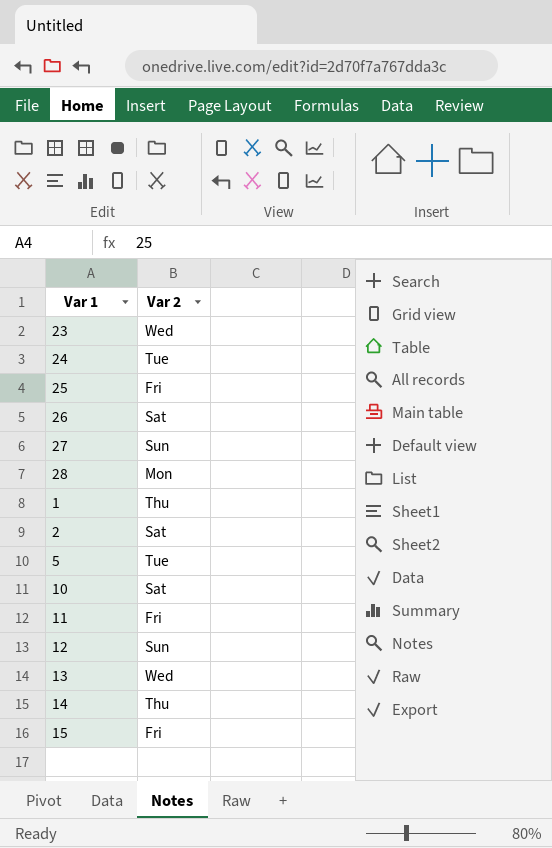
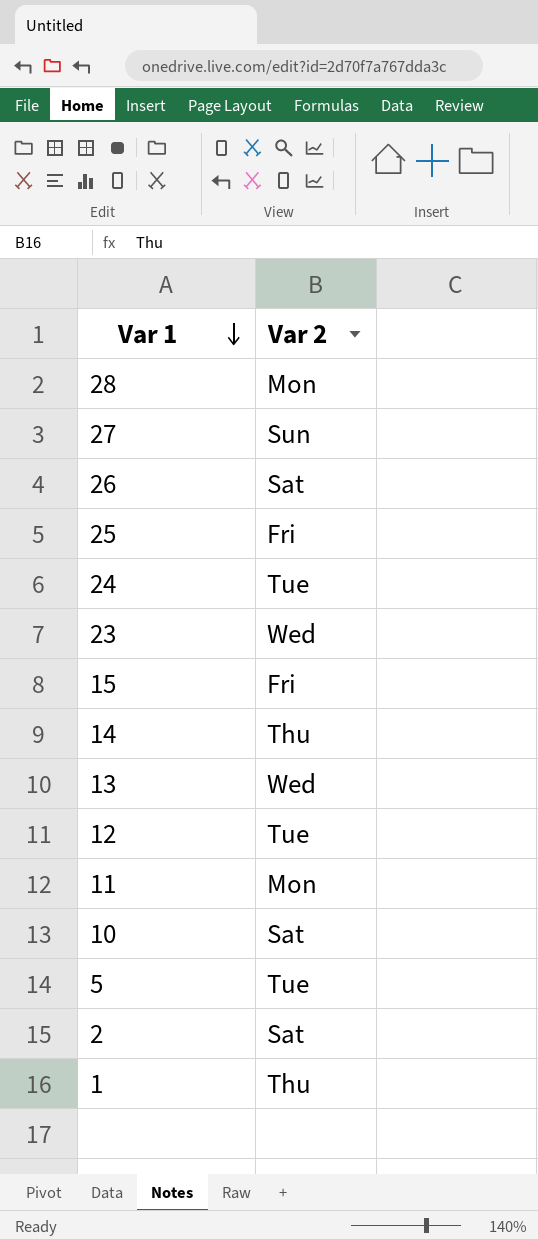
row order: none -> Var 1 descending
12 | Var 2: Sun -> Tue
11 | Var 2: Fri -> Mon

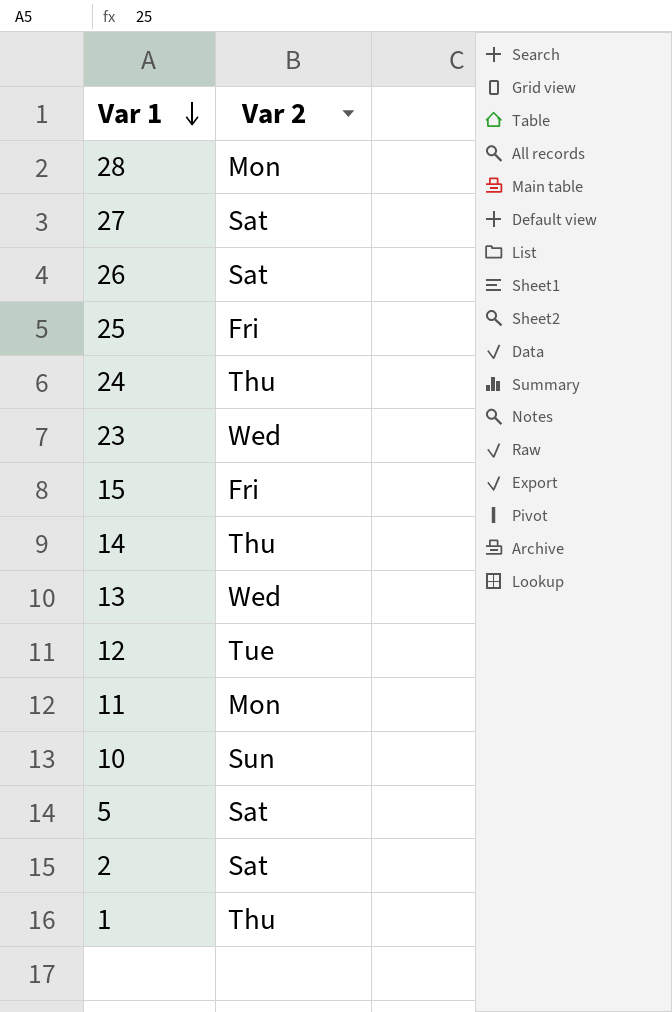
27 | Var 2: Sun -> Sat
24 | Var 2: Tue -> Thu
10 | Var 2: Sat -> Sun
5 | Var 2: Tue -> Sat

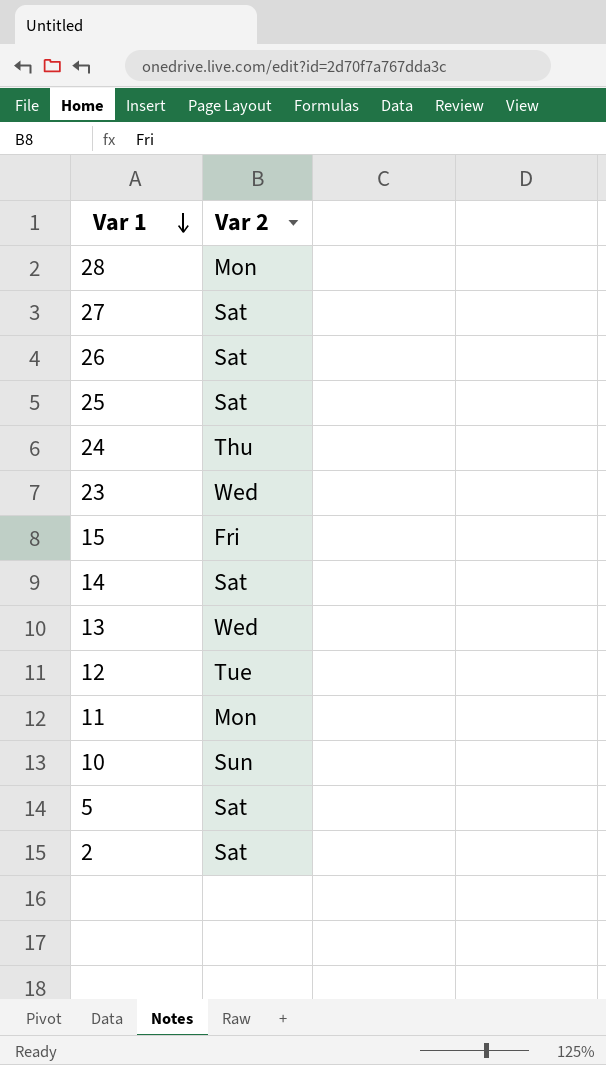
row 1: Thu -> none
25 | Var 2: Fri -> Sat
14 | Var 2: Thu -> Sat

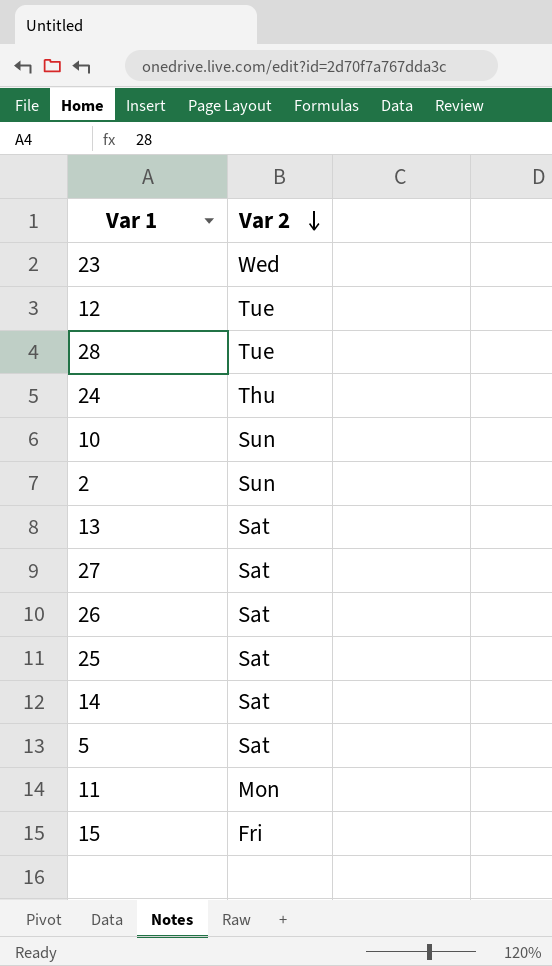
row order: Var 1 descending -> Var 2 descending
28 | Var 2: Mon -> Tue
2 | Var 2: Sat -> Sun
13 | Var 2: Wed -> Sat

